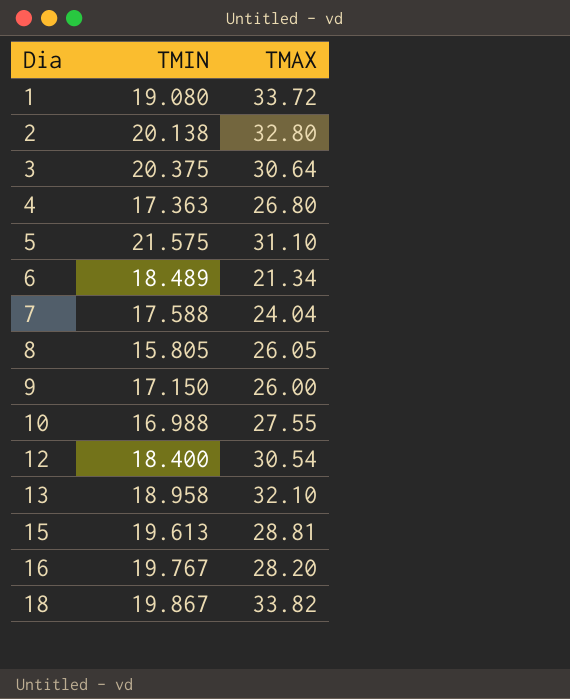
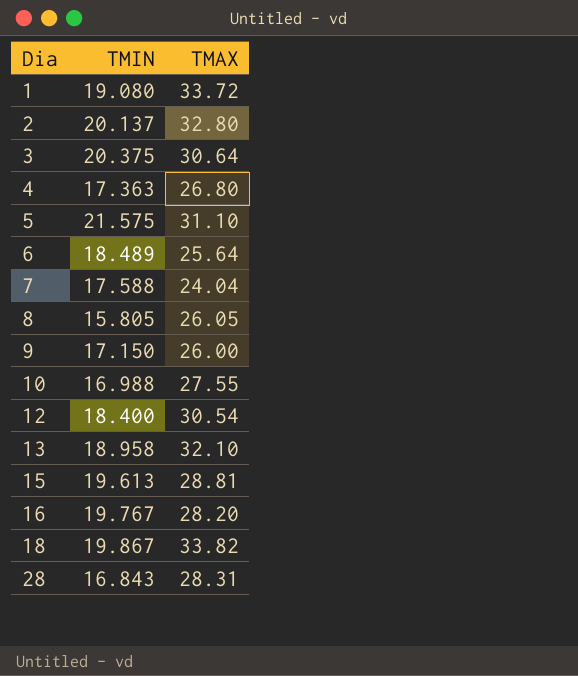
2 | TMIN: 20.138 -> 20.137
6 | TMAX: 21.34 -> 25.64
row 28: none -> 16.843 | 28.31

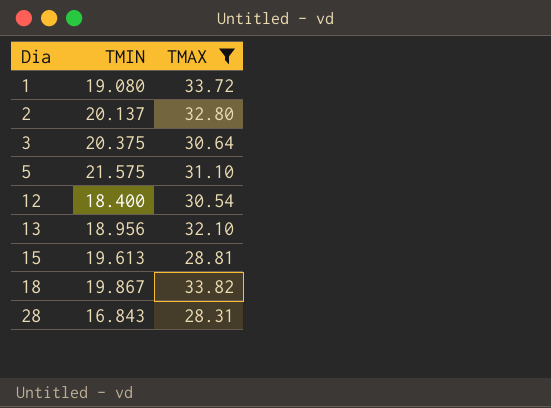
filter: none -> TMAX >= 28.31
13 | TMIN: 18.958 -> 18.956

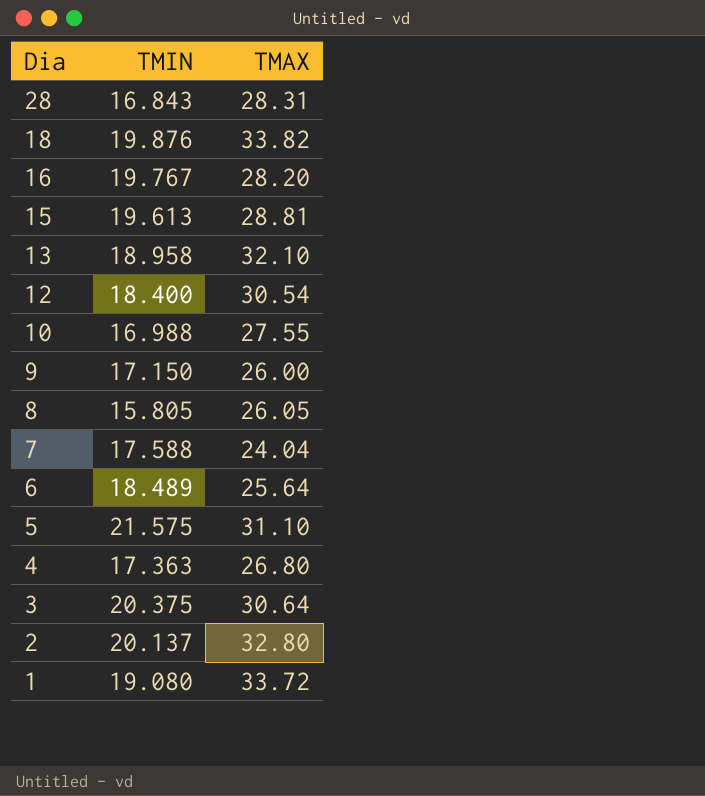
filter: TMAX >= 28.31 -> none
row order: Dia ascending -> Dia descending
18 | TMIN: 19.867 -> 19.876
13 | TMIN: 18.956 -> 18.958

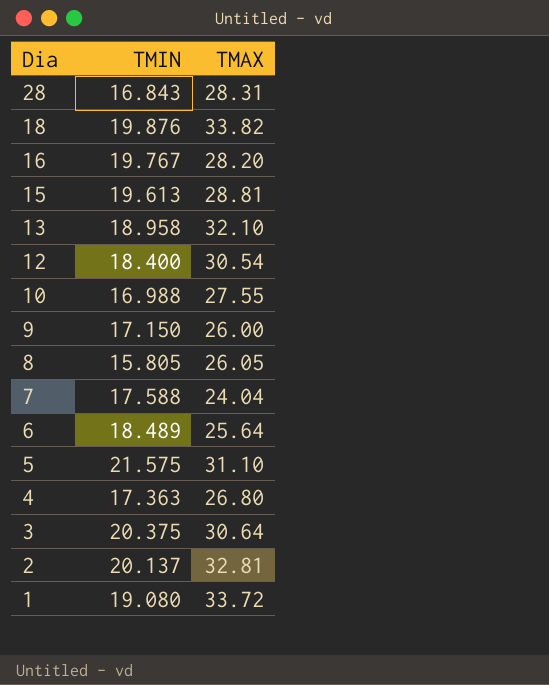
2 | TMAX: 32.80 -> 32.81

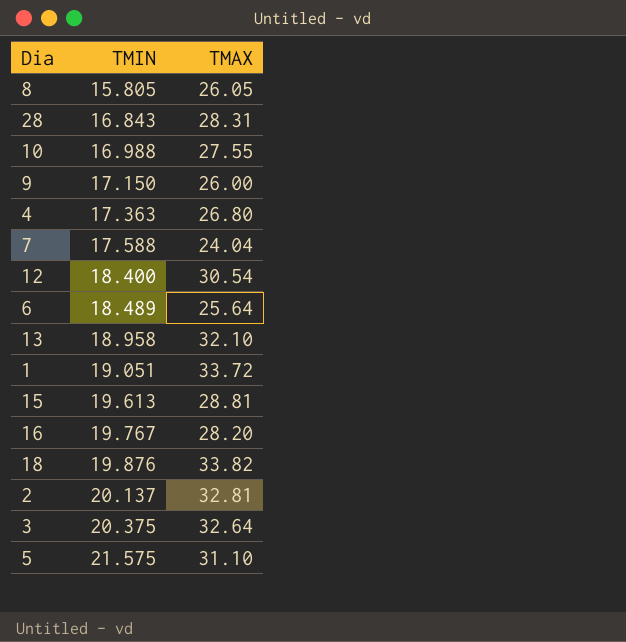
row order: Dia descending -> TMIN ascending
1 | TMIN: 19.080 -> 19.051
3 | TMAX: 30.64 -> 32.64

